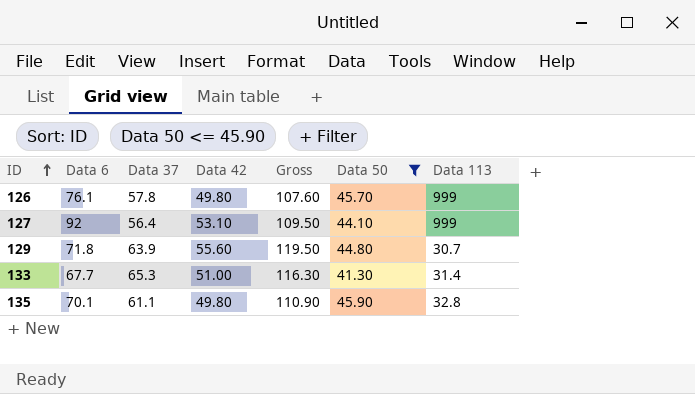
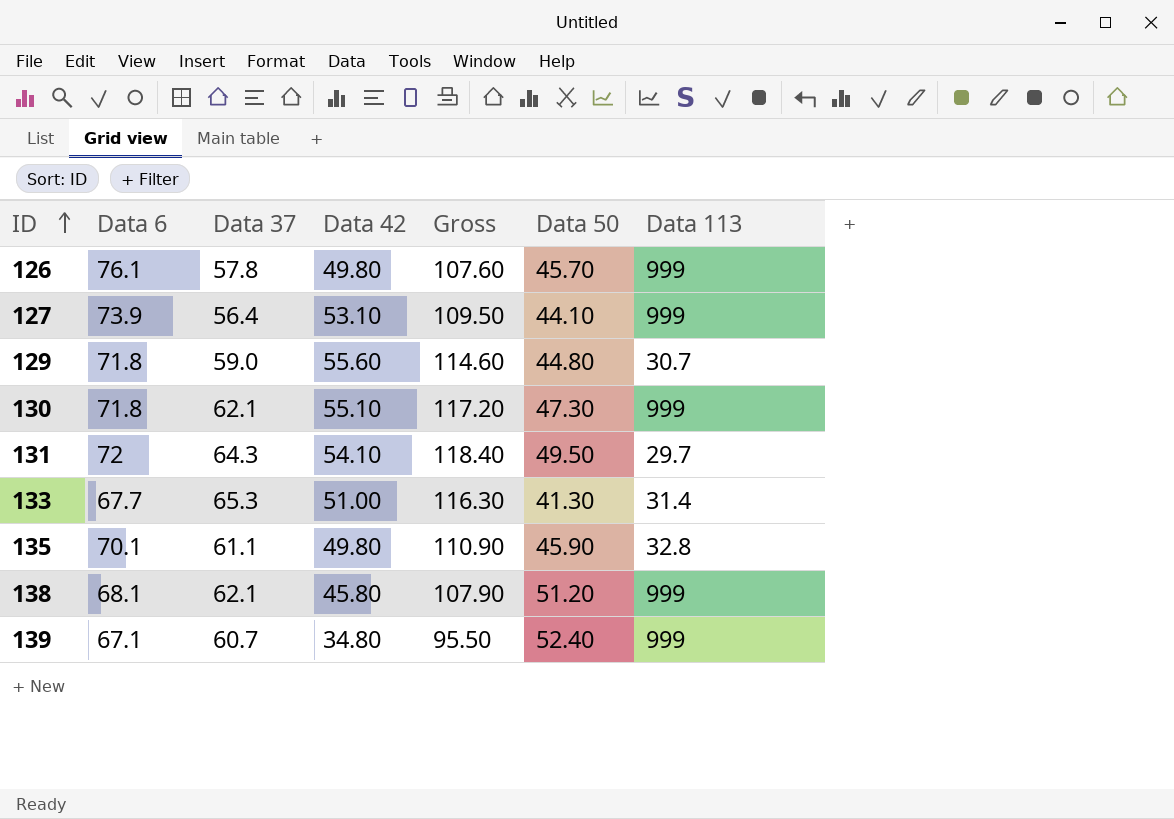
filter: Data 50 <= 45.90 -> none
127 | Data 6: 92 -> 73.9
129 | Data 37: 63.9 -> 59.0
129 | Gross: 119.50 -> 114.60

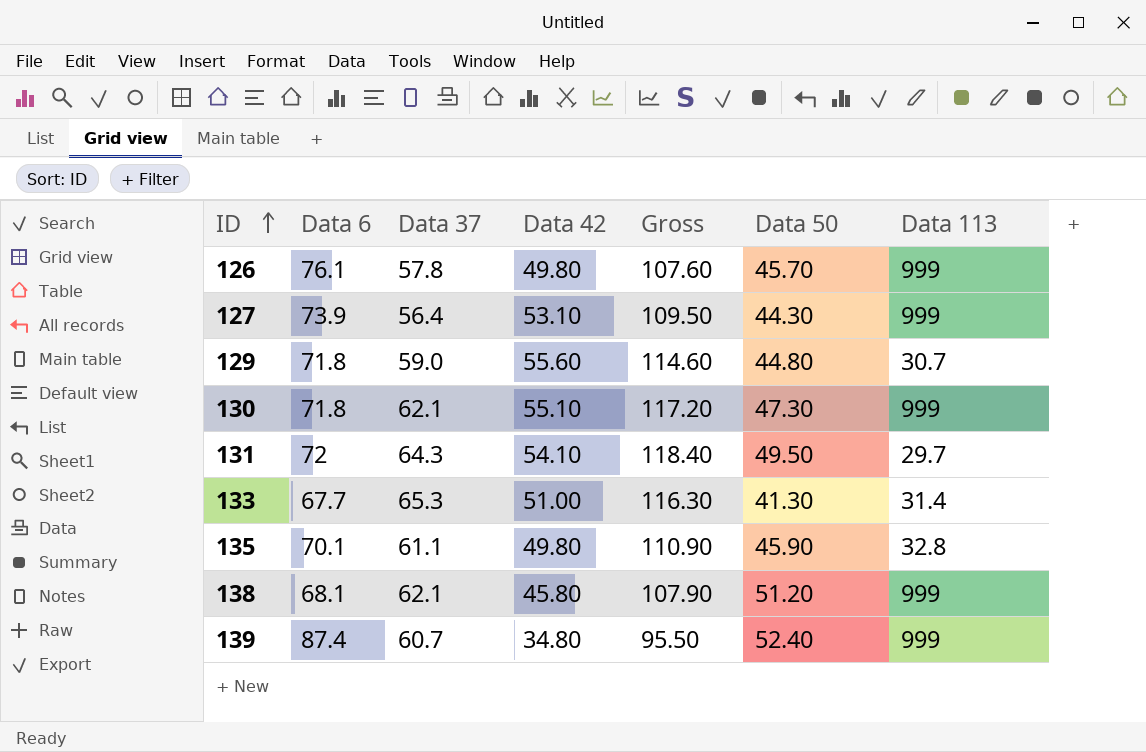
127 | Data 50: 44.10 -> 44.30
139 | Data 6: 67.1 -> 87.4

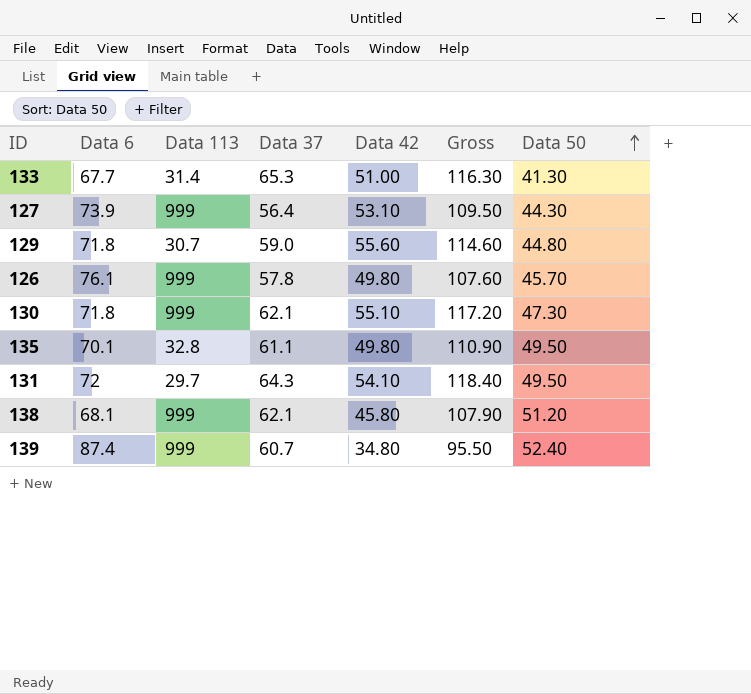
row order: ID ascending -> Data 50 ascending
column Data 113 | position: 7 -> 3
135 | Data 50: 45.90 -> 49.50

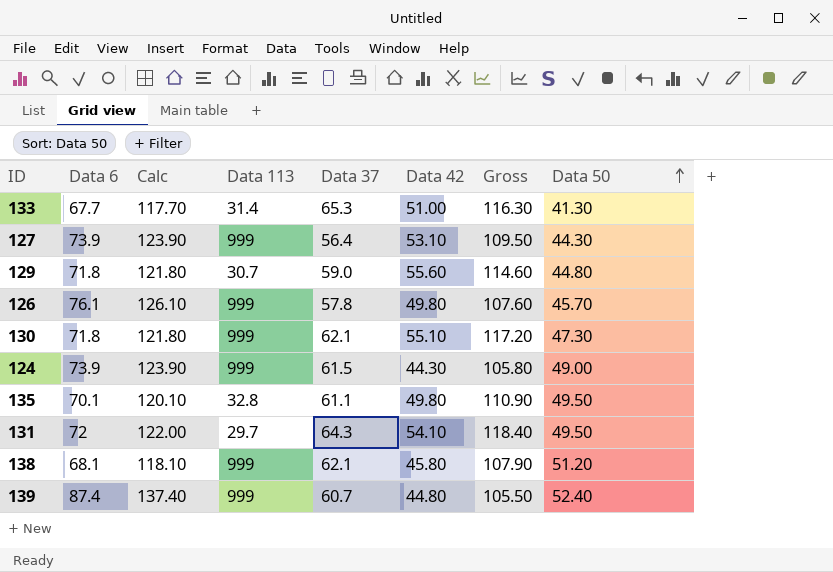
column Calc | formula: none -> [Data 6] + 50
row 124: none -> 73.9 | 123.90 | 999 | 61.5 | 44.30 | 105.80 | 49.00
139 | Data 42: 34.80 -> 44.80
139 | Gross: 95.50 -> 105.50

